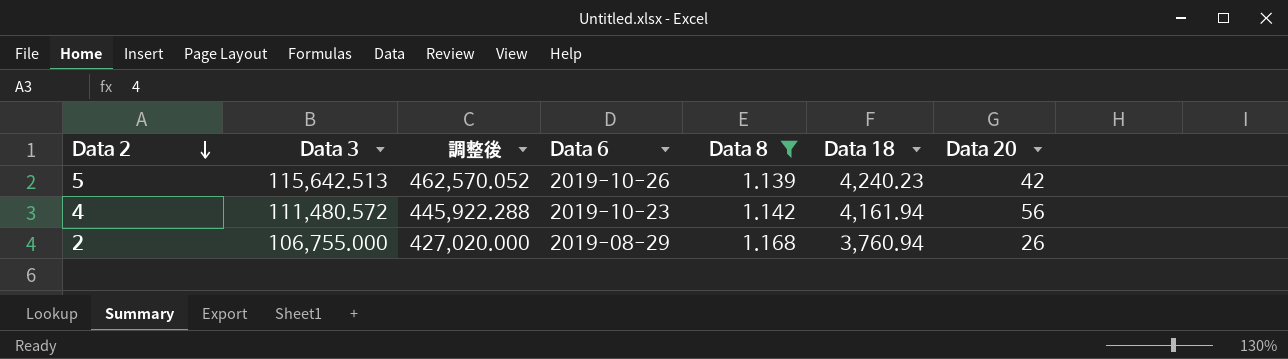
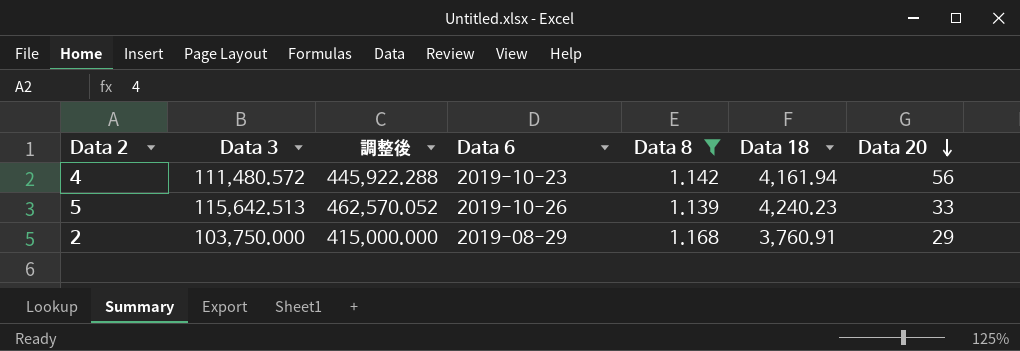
row order: Data 2 descending -> Data 20 descending
5 | Data 20: 42 -> 33
2 | Data 3: 106,755.000 -> 103,750.000
2 | 調整後: 427,020.000 -> 415,000.000
2 | Data 18: 3,760.94 -> 3,760.91
2 | Data 20: 26 -> 29

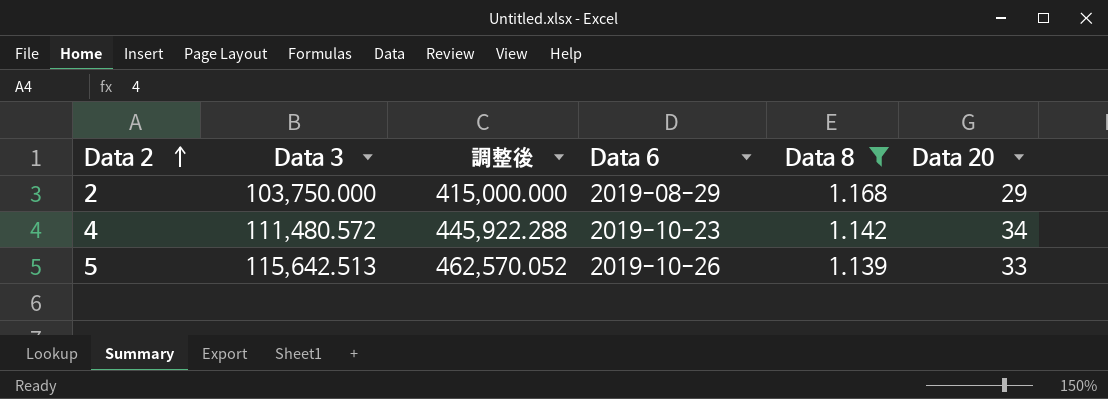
row order: Data 20 descending -> Data 2 ascending
column Data 18 | position: 6 -> none
4 | Data 20: 56 -> 34

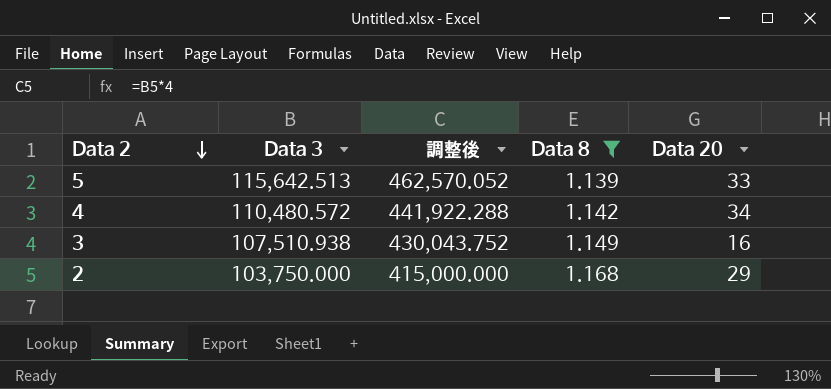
row order: Data 2 ascending -> Data 2 descending
column Data 6 | position: 4 -> none
4 | Data 3: 111,480.572 -> 110,480.572
4 | 調整後: 445,922.288 -> 441,922.288
row 3: none -> 107,510.938 | 430,043.752 | 1.149 | 16

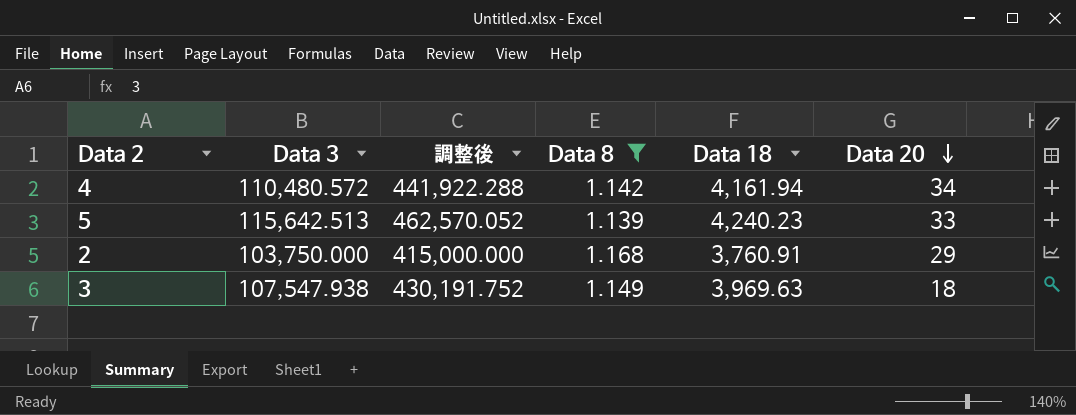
row order: Data 2 descending -> Data 20 descending
column Data 18 | position: none -> 5
3 | Data 3: 107,510.938 -> 107,547.938
3 | 調整後: 430,043.752 -> 430,191.752
3 | Data 20: 16 -> 18

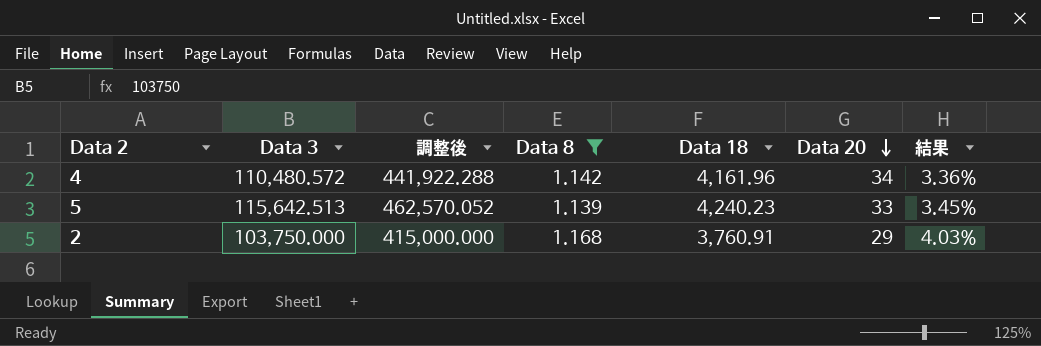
column 結果 | formula: none -> [Data 8] / [Data 20]
row 3: 107,547.938 | 430,191.752 | 1.149 | 3,969.63 | 18 -> none
4 | Data 18: 4,161.94 -> 4,161.96

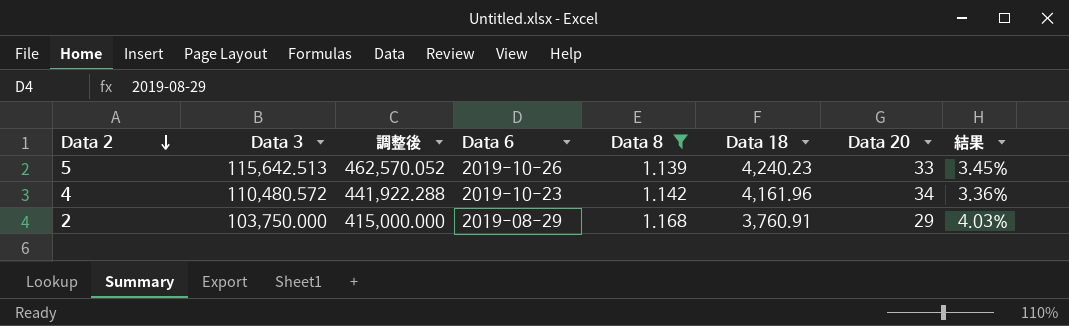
row order: Data 20 descending -> Data 2 descending
column Data 6 | position: none -> 4

